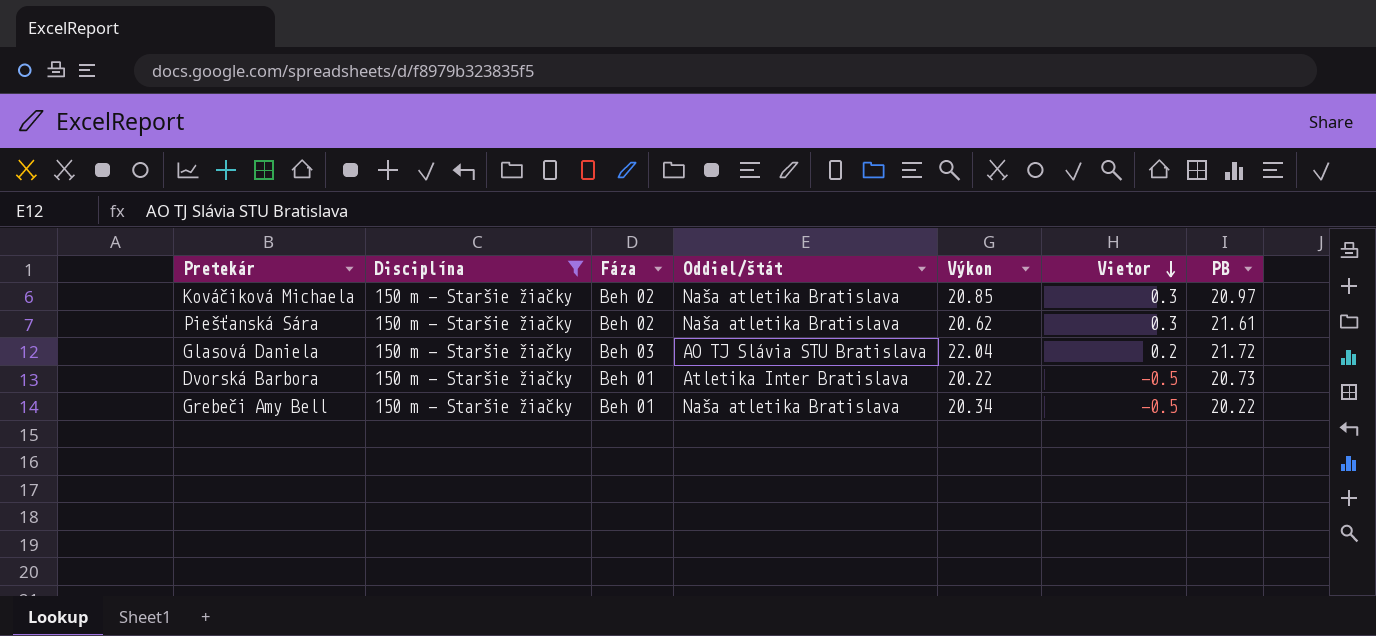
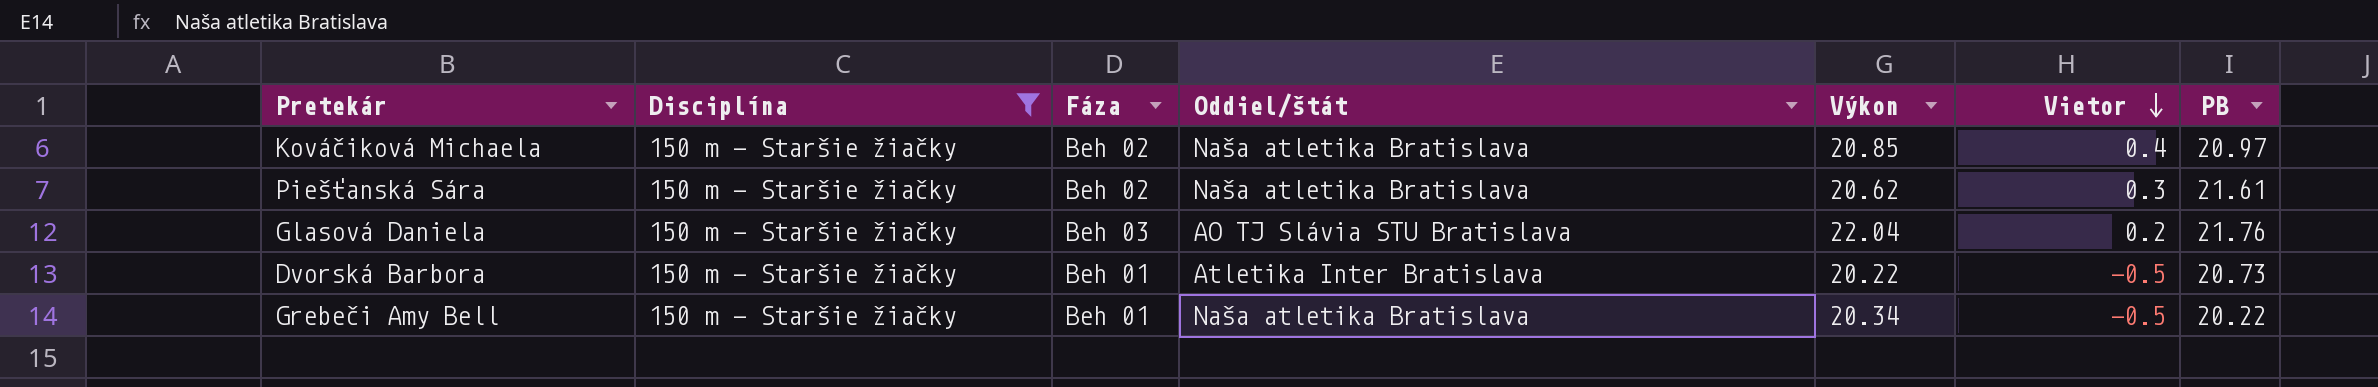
Kováčiková Michaela | Vietor: 0.3 -> 0.4
Glasová Daniela | PB: 21.72 -> 21.76

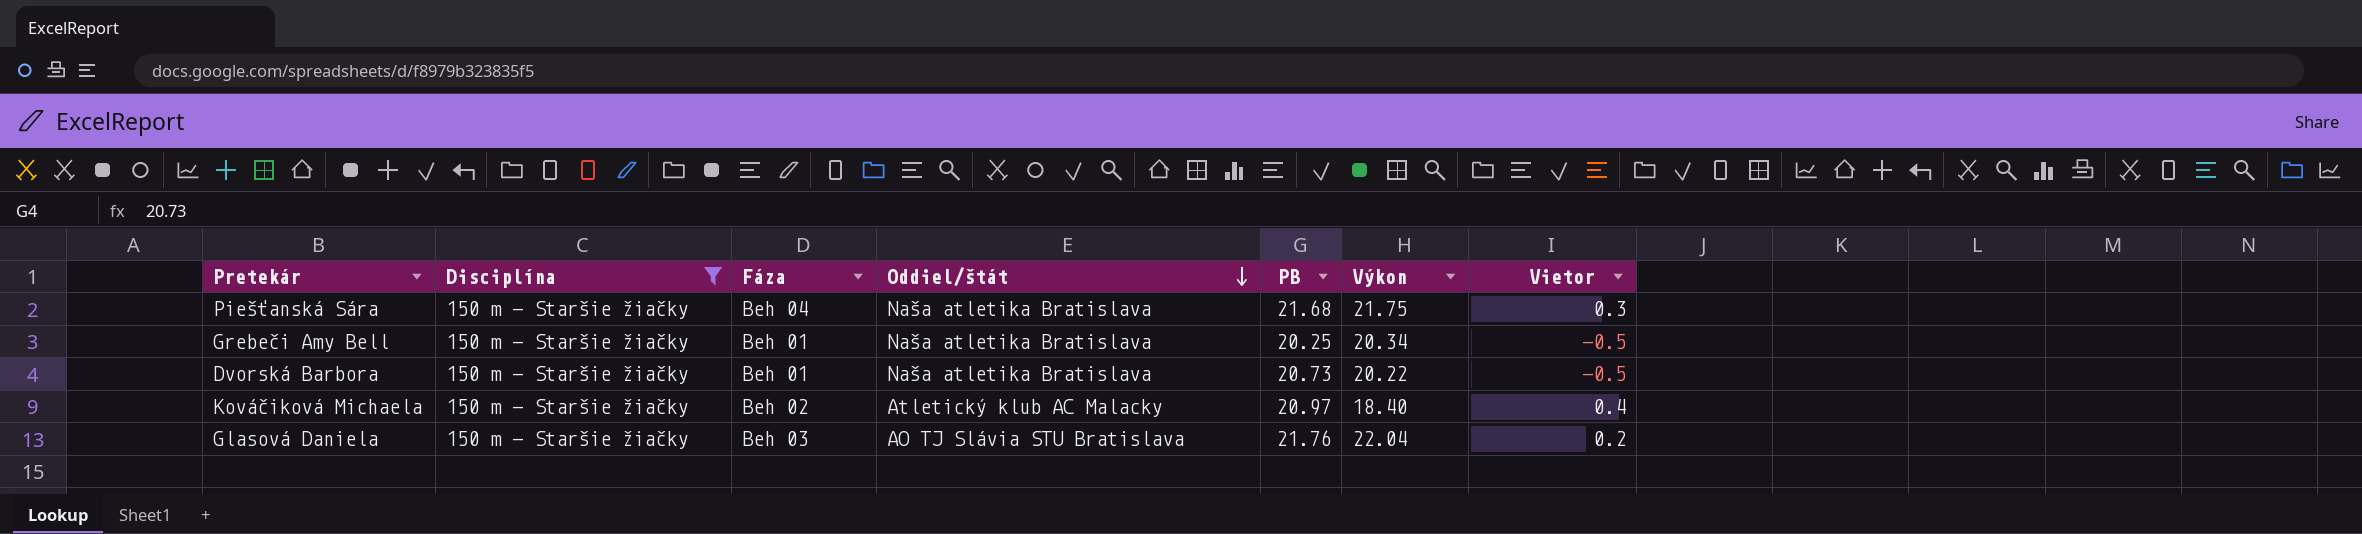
row order: Vietor descending -> Oddiel/štát descending
column PB | position: 7 -> 5
Piešťanská Sára | Fáza: Beh 02 -> Beh 04
Piešťanská Sára | PB: 21.61 -> 21.68
Piešťanská Sára | Výkon: 20.62 -> 21.75
Grebeči Amy Bell | PB: 20.22 -> 20.25
Dvorská Barbora | Oddiel/štát: Atletika Inter Bratislava -> Naša atletika Bratislava
Kováčiková Michaela | Oddiel/štát: Naša atletika Bratislava -> Atletický klub AC Malacky
Kováčiková Michaela | Výkon: 20.85 -> 18.40

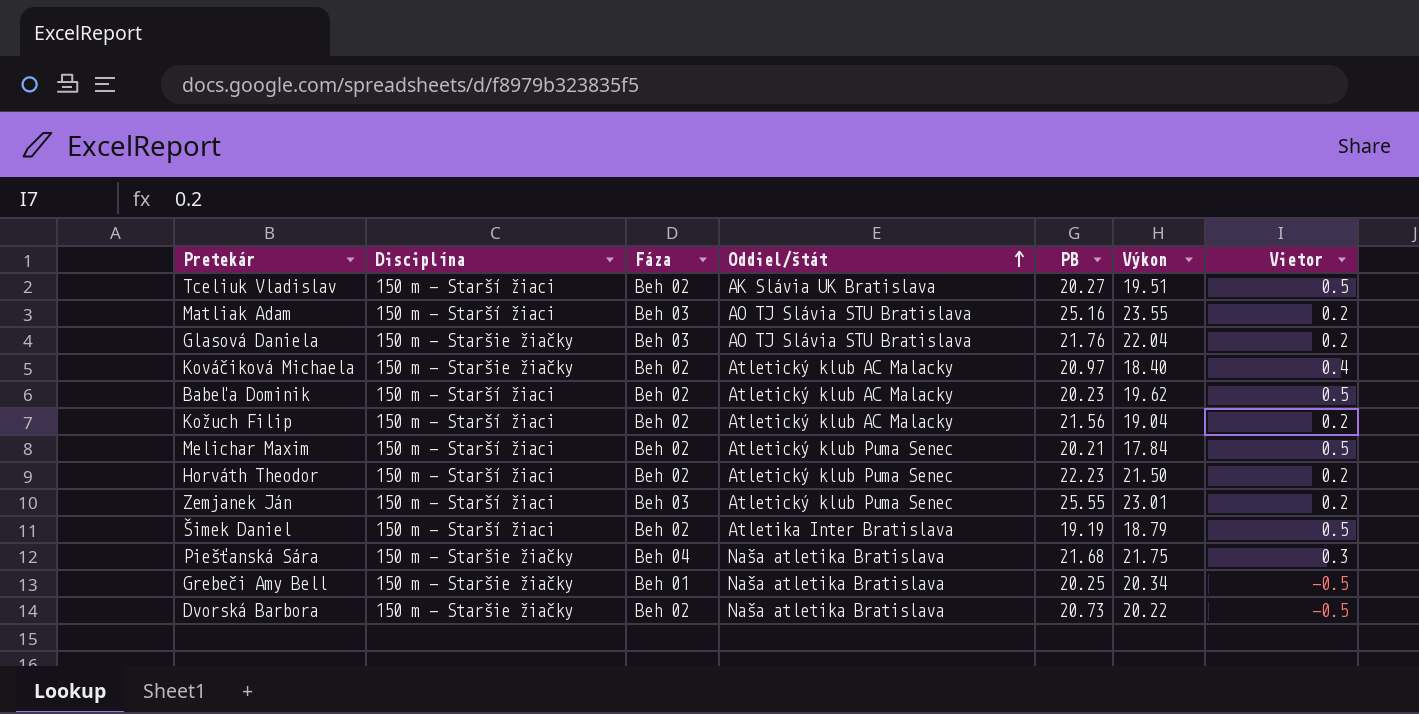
filter: Disciplína = 150 m - Staršie žiačky -> none
row order: Oddiel/štát descending -> Oddiel/štát ascending
Dvorská Barbora | Fáza: Beh 01 -> Beh 02

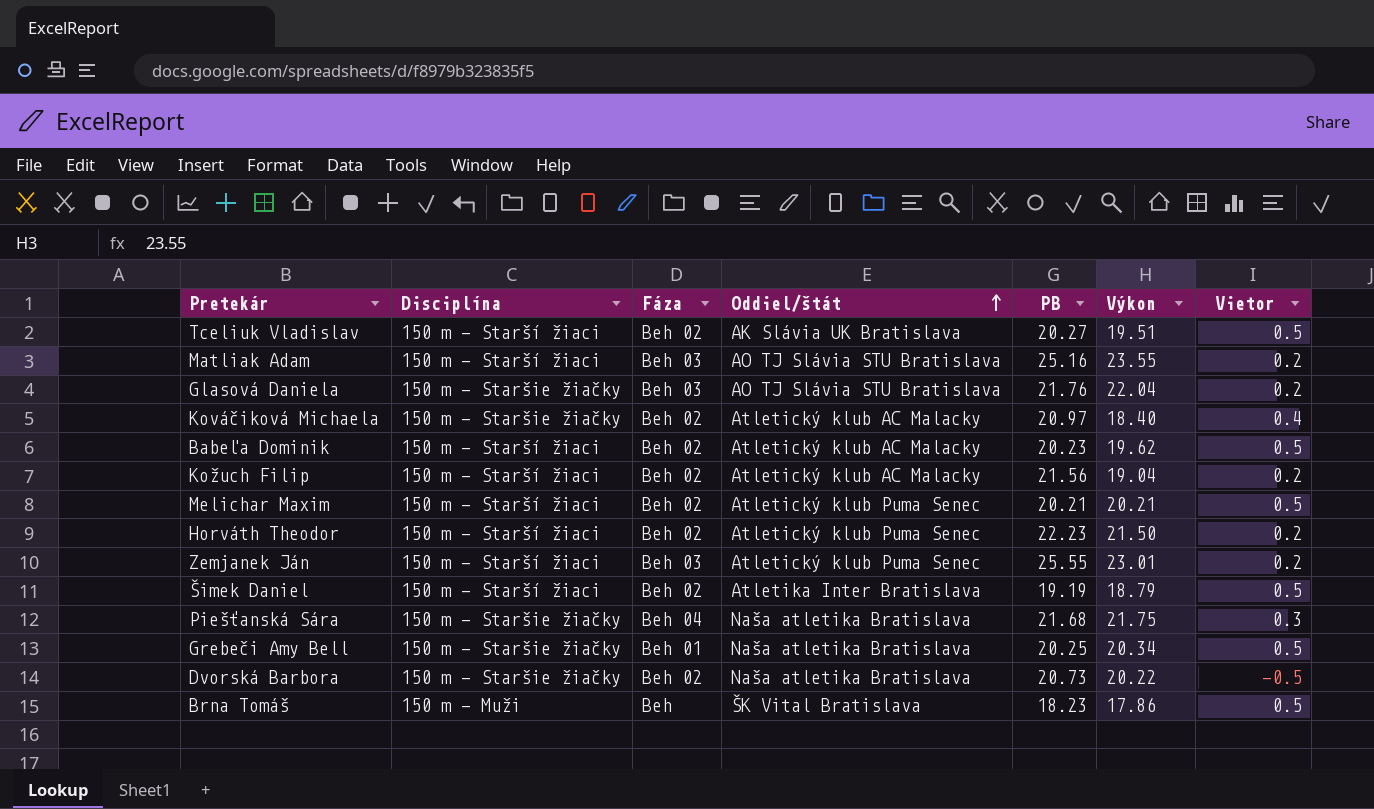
Melichar Maxim | Výkon: 17.84 -> 20.21
Grebeči Amy Bell | Vietor: -0.5 -> 0.5
row Brna Tomáš: none -> 150 m - Muži | Beh | ŠK Vital Bratislava | 18.23 | 17.86 | 0.5

